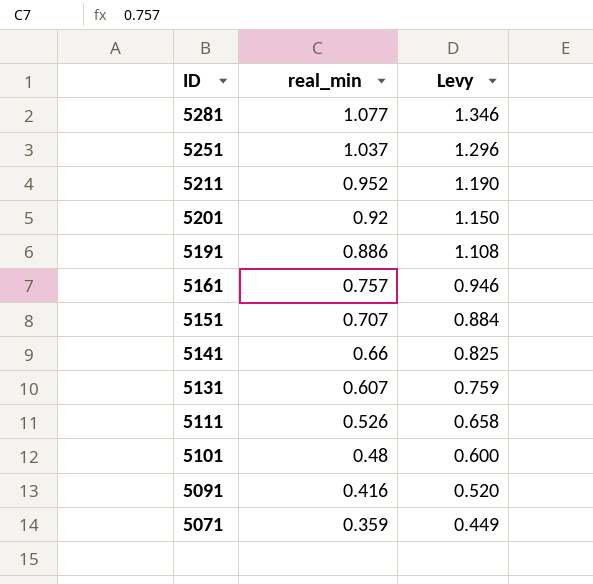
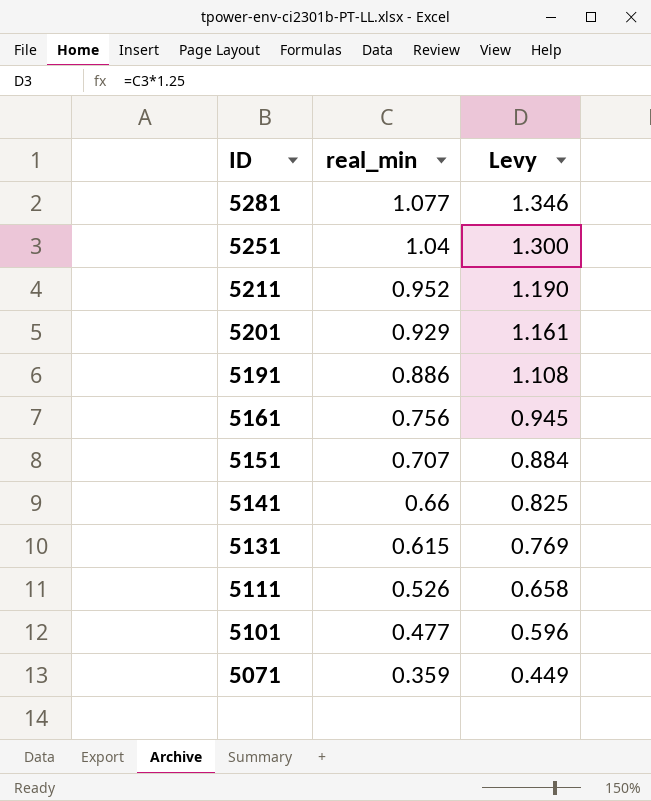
row 5091: 0.416 | 0.520 -> none
5251 | real_min: 1.037 -> 1.04
5251 | Levy: 1.296 -> 1.300
5201 | real_min: 0.92 -> 0.929
5201 | Levy: 1.150 -> 1.161
5161 | real_min: 0.757 -> 0.756
5161 | Levy: 0.946 -> 0.945
5131 | real_min: 0.607 -> 0.615
5131 | Levy: 0.759 -> 0.769
5101 | real_min: 0.48 -> 0.477
5101 | Levy: 0.600 -> 0.596

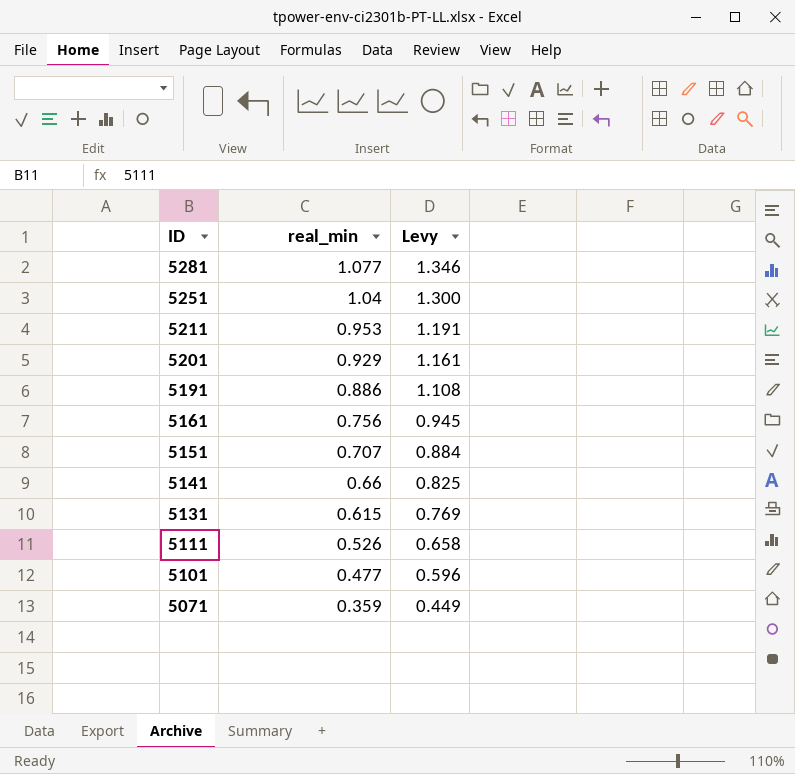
5211 | real_min: 0.952 -> 0.953
5211 | Levy: 1.190 -> 1.191

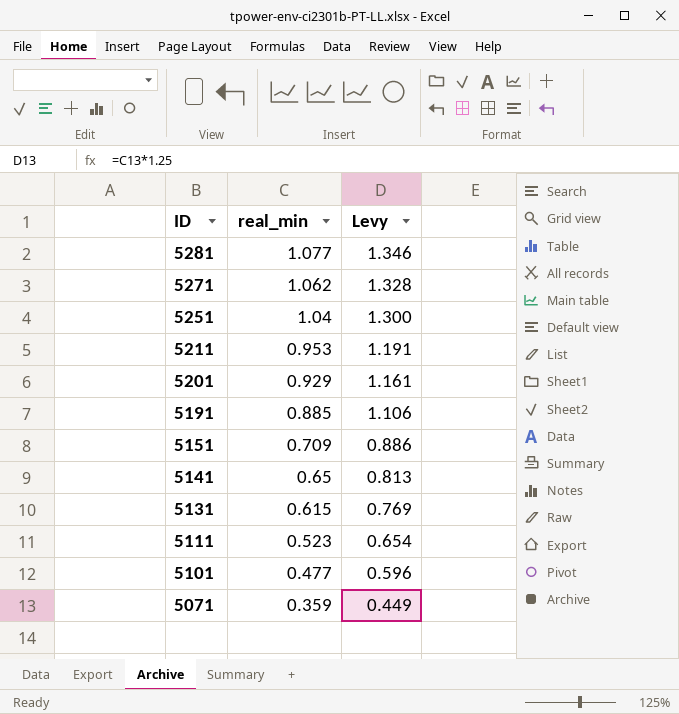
row 5161: 0.756 | 0.945 -> none
row 5271: none -> 1.062 | 1.328
5191 | real_min: 0.886 -> 0.885
5191 | Levy: 1.108 -> 1.106
5151 | real_min: 0.707 -> 0.709
5151 | Levy: 0.884 -> 0.886
5141 | real_min: 0.66 -> 0.65
5141 | Levy: 0.825 -> 0.813
5111 | real_min: 0.526 -> 0.523
5111 | Levy: 0.658 -> 0.654

